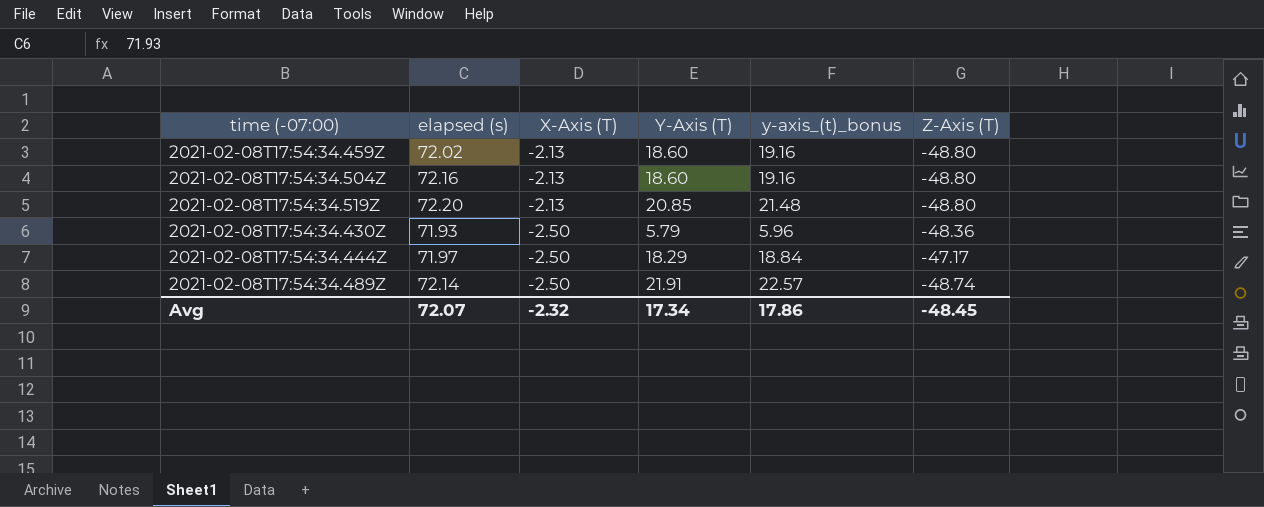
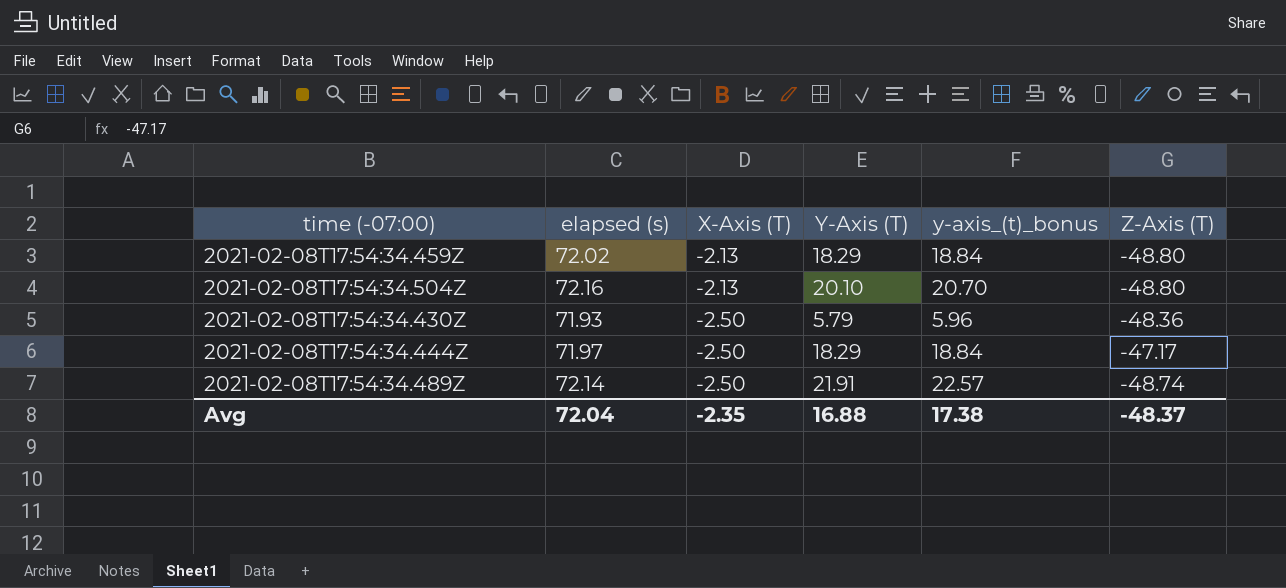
row 2021-02-08T17:54:34.519Z: 72.20 | -2.13 | 20.85 | 21.48 | -48.80 -> none
2021-02-08T17:54:34.459Z | Y-Axis (T): 18.60 -> 18.29
2021-02-08T17:54:34.459Z | y-axis_(t)_bonus: 19.16 -> 18.84
2021-02-08T17:54:34.504Z | Y-Axis (T): 18.60 -> 20.10
2021-02-08T17:54:34.504Z | y-axis_(t)_bonus: 19.16 -> 20.70
Avg | elapsed (s): 72.07 -> 72.04
Avg | X-Axis (T): -2.32 -> -2.35
Avg | Y-Axis (T): 17.34 -> 16.88
Avg | y-axis_(t)_bonus: 17.86 -> 17.38
Avg | Z-Axis (T): -48.45 -> -48.37

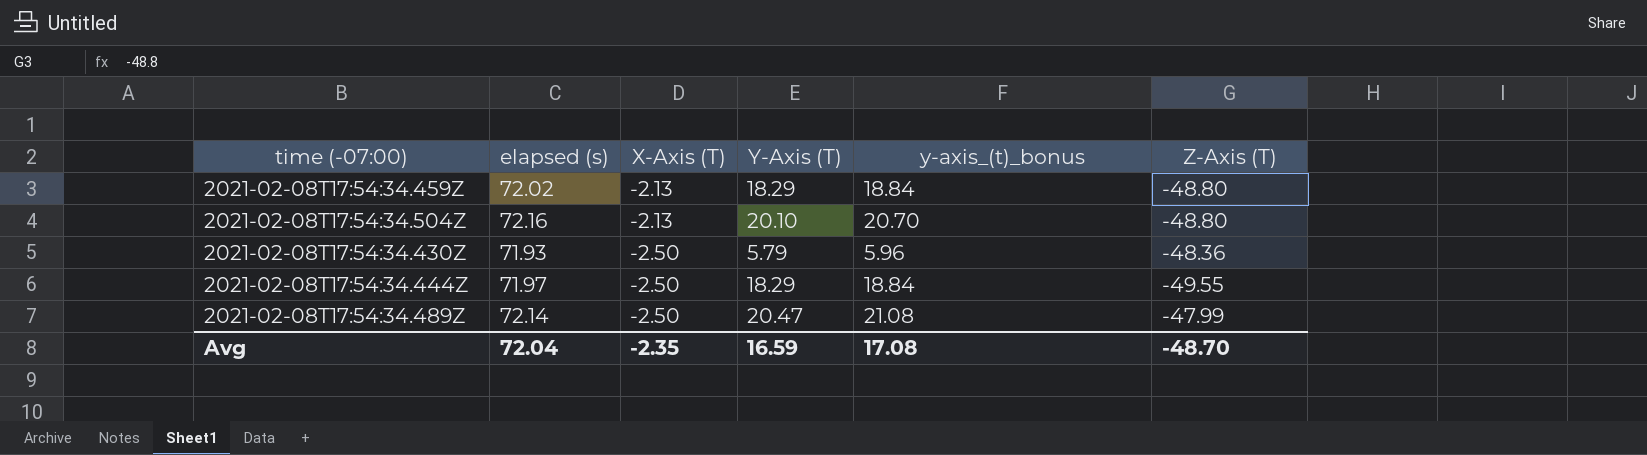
2021-02-08T17:54:34.444Z | Z-Axis (T): -47.17 -> -49.55
2021-02-08T17:54:34.489Z | Y-Axis (T): 21.91 -> 20.47
2021-02-08T17:54:34.489Z | y-axis_(t)_bonus: 22.57 -> 21.08
2021-02-08T17:54:34.489Z | Z-Axis (T): -48.74 -> -47.99
Avg | Y-Axis (T): 16.88 -> 16.59
Avg | y-axis_(t)_bonus: 17.38 -> 17.08
Avg | Z-Axis (T): -48.37 -> -48.70

